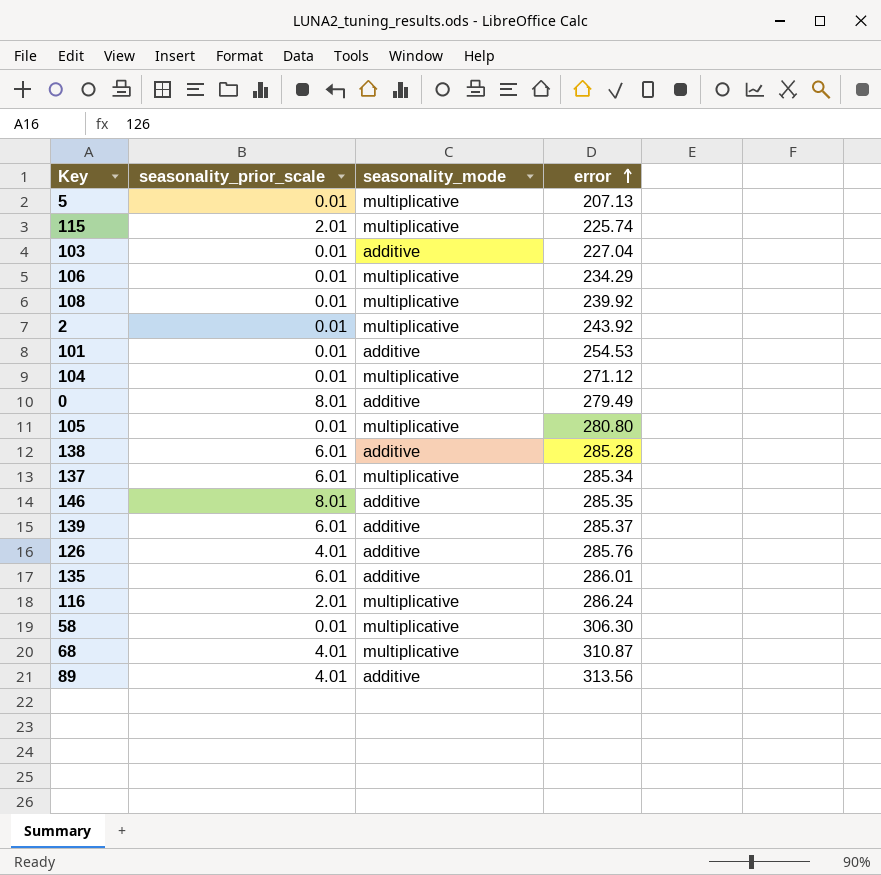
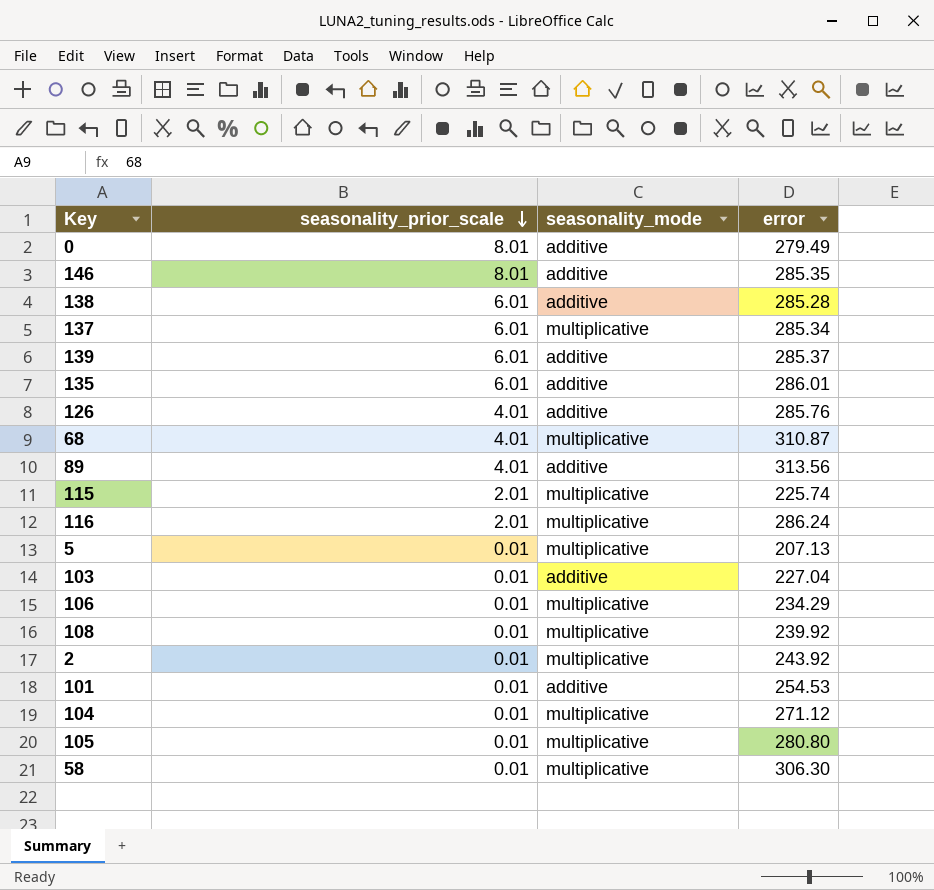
row order: error ascending -> seasonality_prior_scale descending

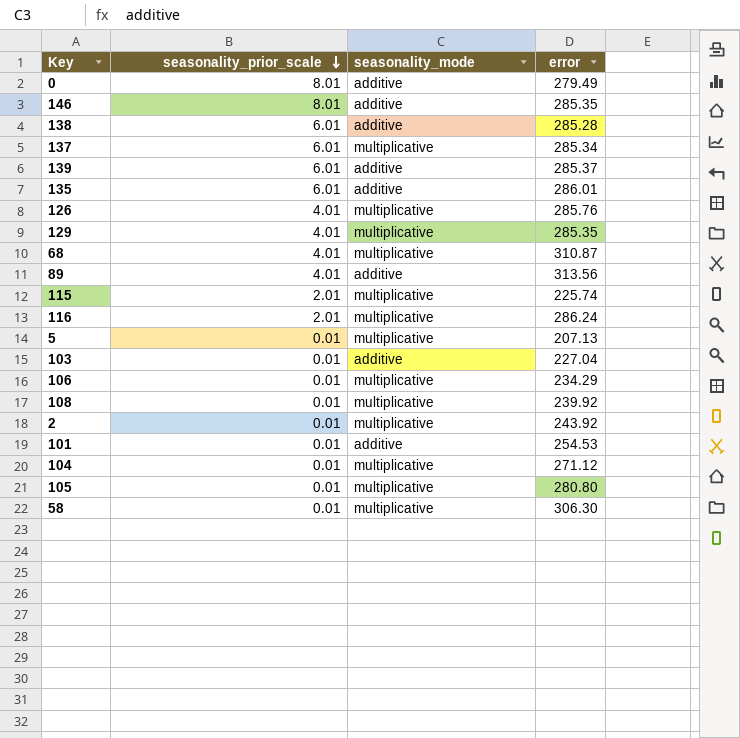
126 | seasonality_mode: additive -> multiplicative
row 129: none -> 4.01 | multiplicative | 285.35

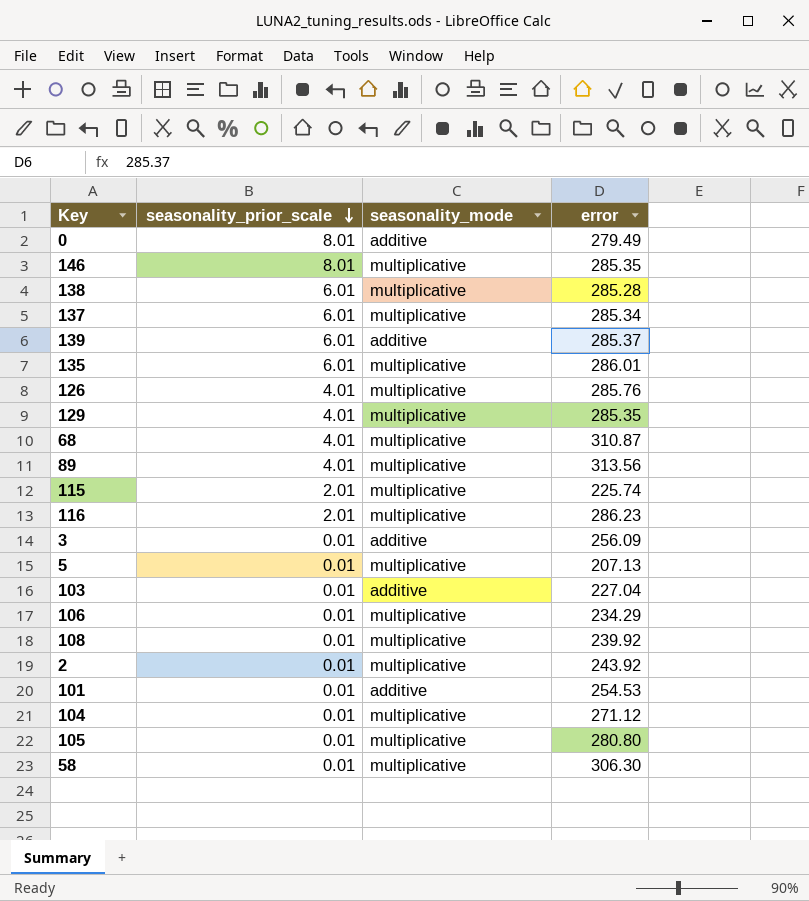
146 | seasonality_mode: additive -> multiplicative
138 | seasonality_mode: additive -> multiplicative
135 | seasonality_mode: additive -> multiplicative
89 | seasonality_mode: additive -> multiplicative
116 | error: 286.24 -> 286.23
row 3: none -> 0.01 | additive | 256.09

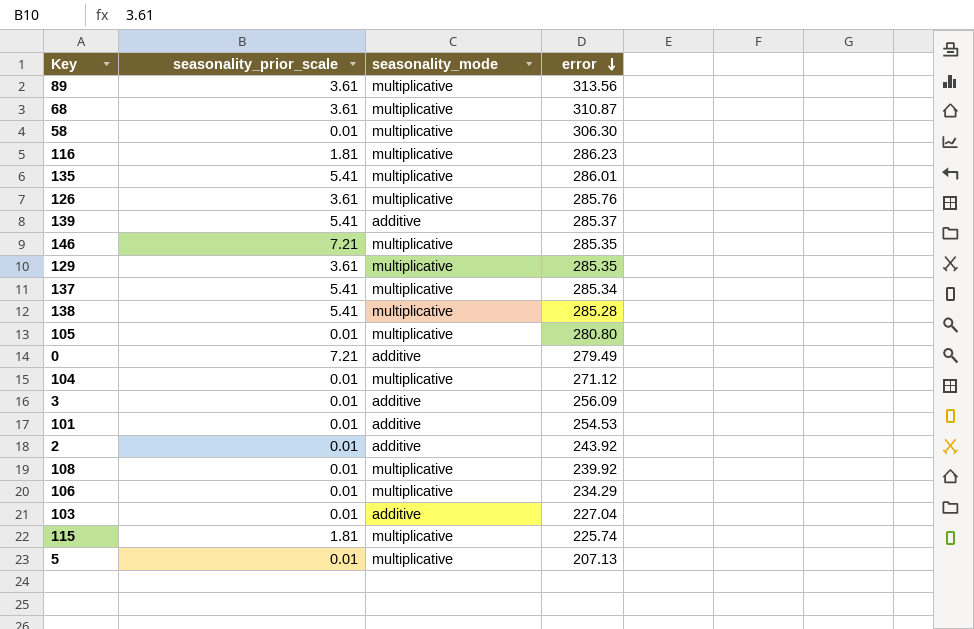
row order: seasonality_prior_scale descending -> error descending
89 | seasonality_prior_scale: 4.01 -> 3.61
68 | seasonality_prior_scale: 4.01 -> 3.61
116 | seasonality_prior_scale: 2.01 -> 1.81
135 | seasonality_prior_scale: 6.01 -> 5.41
126 | seasonality_prior_scale: 4.01 -> 3.61
139 | seasonality_prior_scale: 6.01 -> 5.41
146 | seasonality_prior_scale: 8.01 -> 7.21
129 | seasonality_prior_scale: 4.01 -> 3.61
137 | seasonality_prior_scale: 6.01 -> 5.41
138 | seasonality_prior_scale: 6.01 -> 5.41
0 | seasonality_prior_scale: 8.01 -> 7.21
2 | seasonality_mode: multiplicative -> additive
115 | seasonality_prior_scale: 2.01 -> 1.81

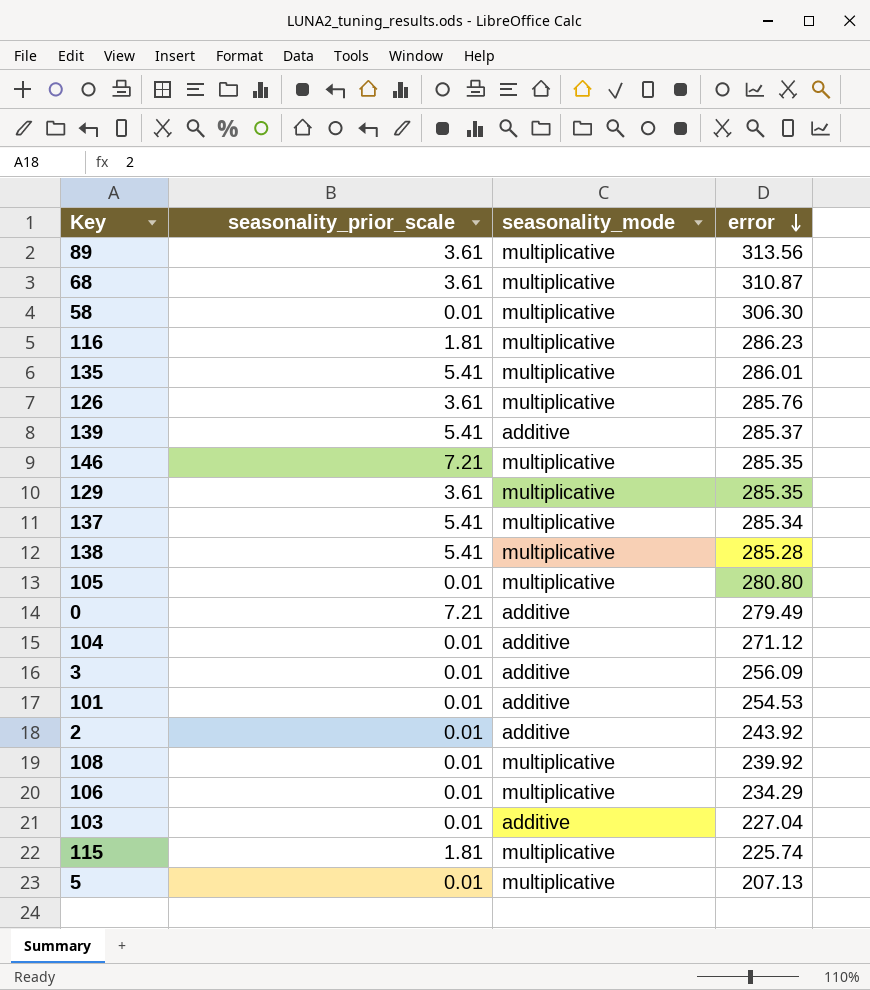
104 | seasonality_mode: multiplicative -> additive

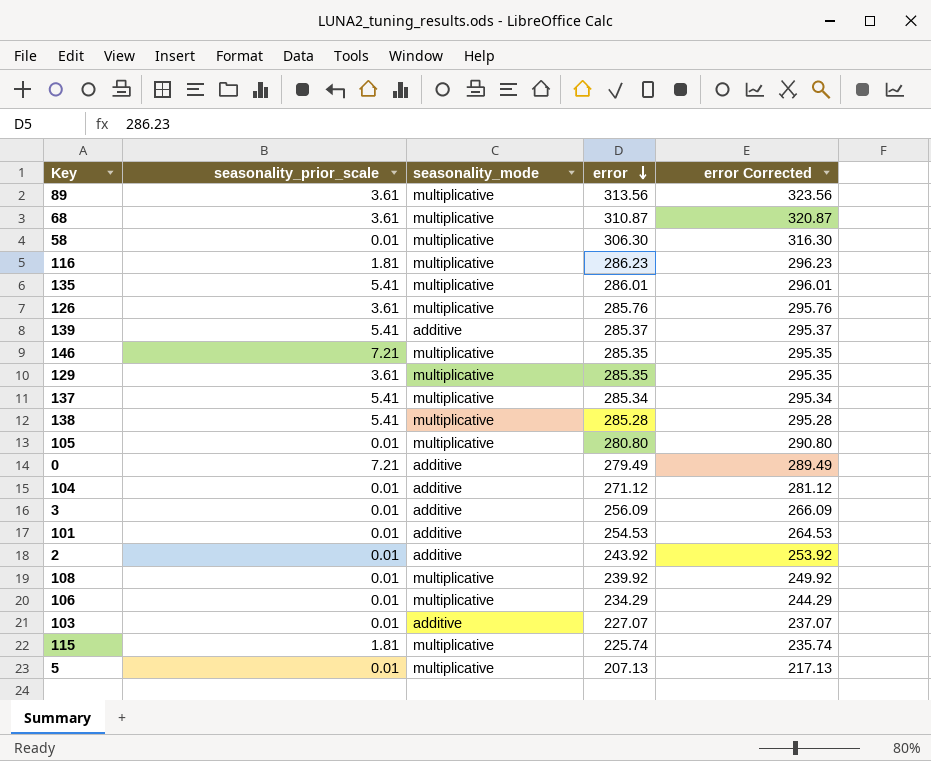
column error Corrected | formula: none -> [error] + 10
103 | error: 227.04 -> 227.07

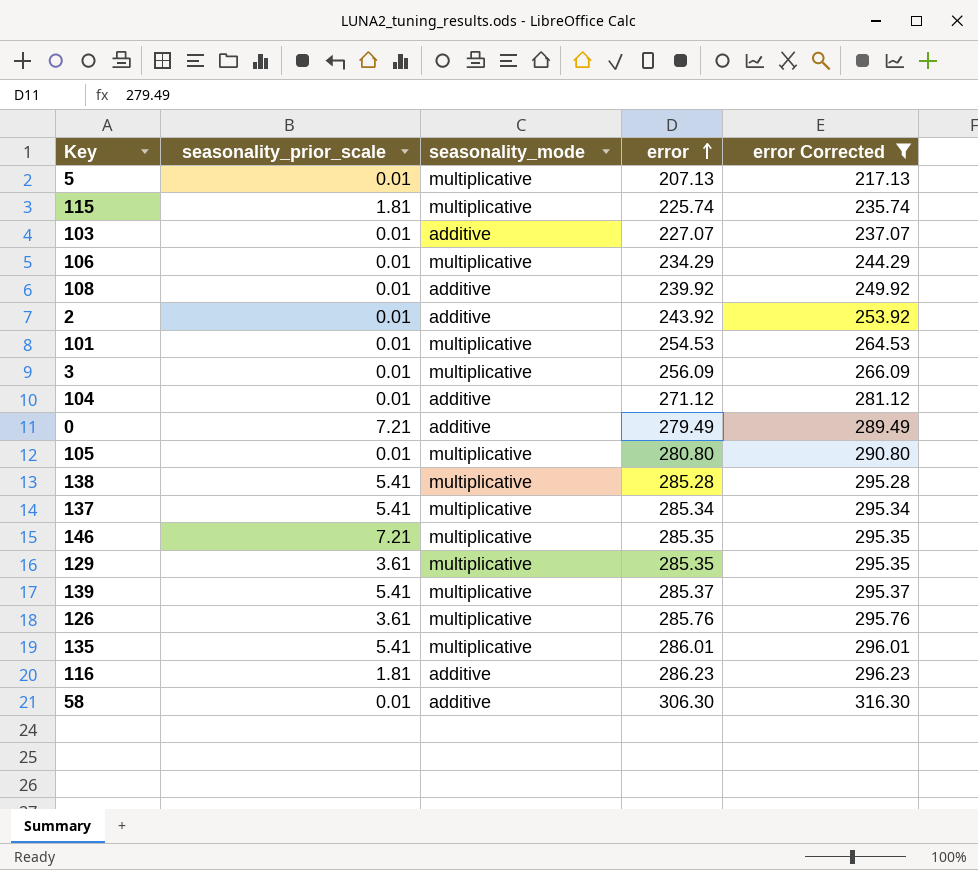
filter: none -> error Corrected <= 316.30
row order: error descending -> error ascending
108 | seasonality_mode: multiplicative -> additive
101 | seasonality_mode: additive -> multiplicative
3 | seasonality_mode: additive -> multiplicative
139 | seasonality_mode: additive -> multiplicative
116 | seasonality_mode: multiplicative -> additive
58 | seasonality_mode: multiplicative -> additive

